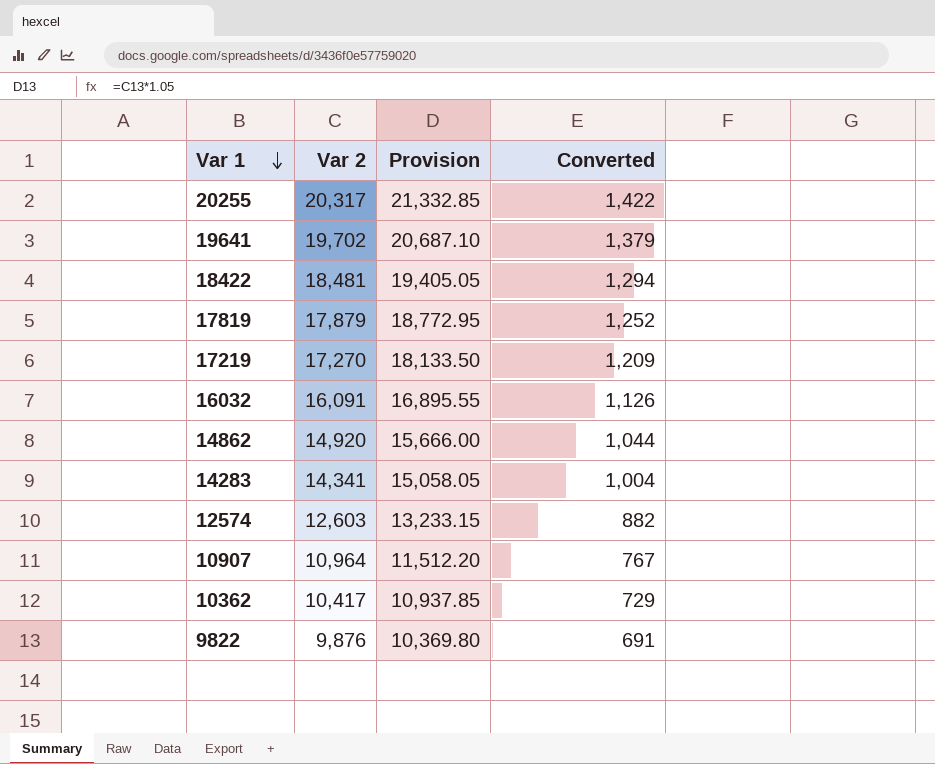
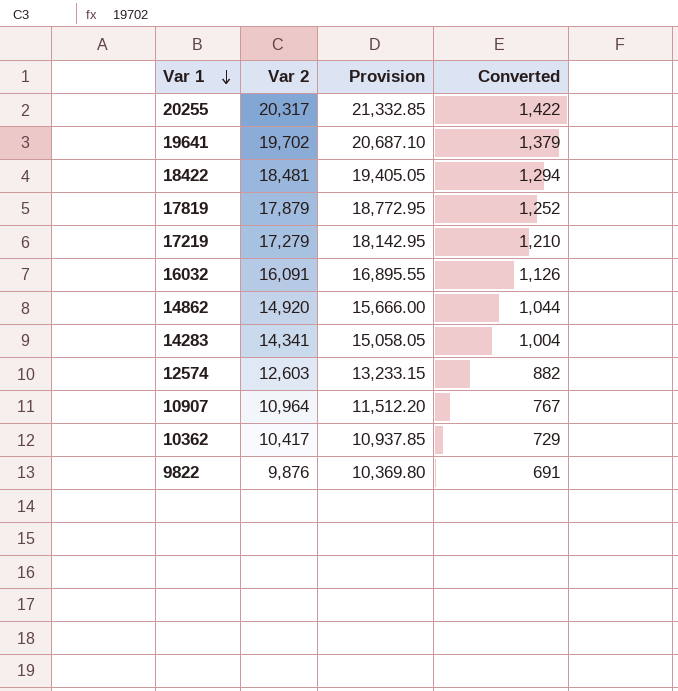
17219 | Var 2: 17,270 -> 17,279
17219 | Provision: 18,133.50 -> 18,142.95
17219 | Converted: 1,209 -> 1,210

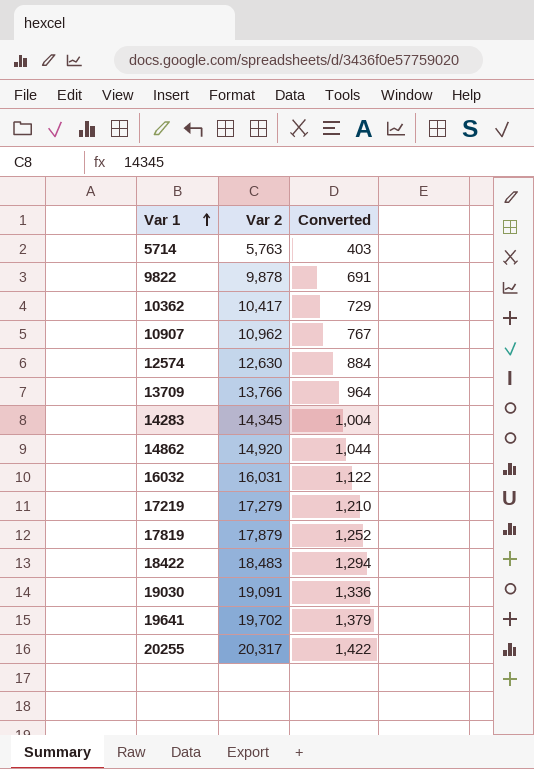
row order: Var 1 descending -> Var 1 ascending
column Provision | formula: [Var 2] * 1.05 -> none
row 5714: none -> 5,763 | 403
9822 | Var 2: 9,876 -> 9,878
10907 | Var 2: 10,964 -> 10,962
12574 | Var 2: 12,603 -> 12,630
12574 | Converted: 882 -> 884
row 13709: none -> 13,766 | 964
14283 | Var 2: 14,341 -> 14,345
16032 | Var 2: 16,091 -> 16,031
16032 | Converted: 1,126 -> 1,122
18422 | Var 2: 18,481 -> 18,483
row 19030: none -> 19,091 | 1,336

